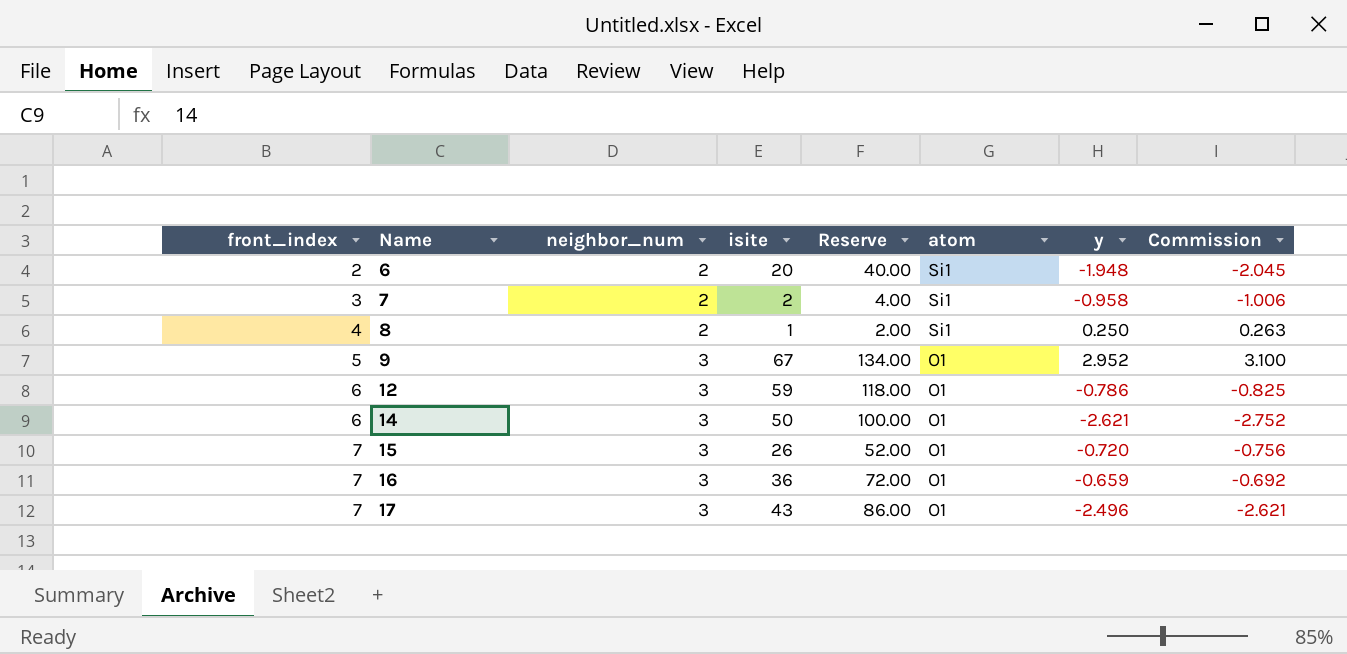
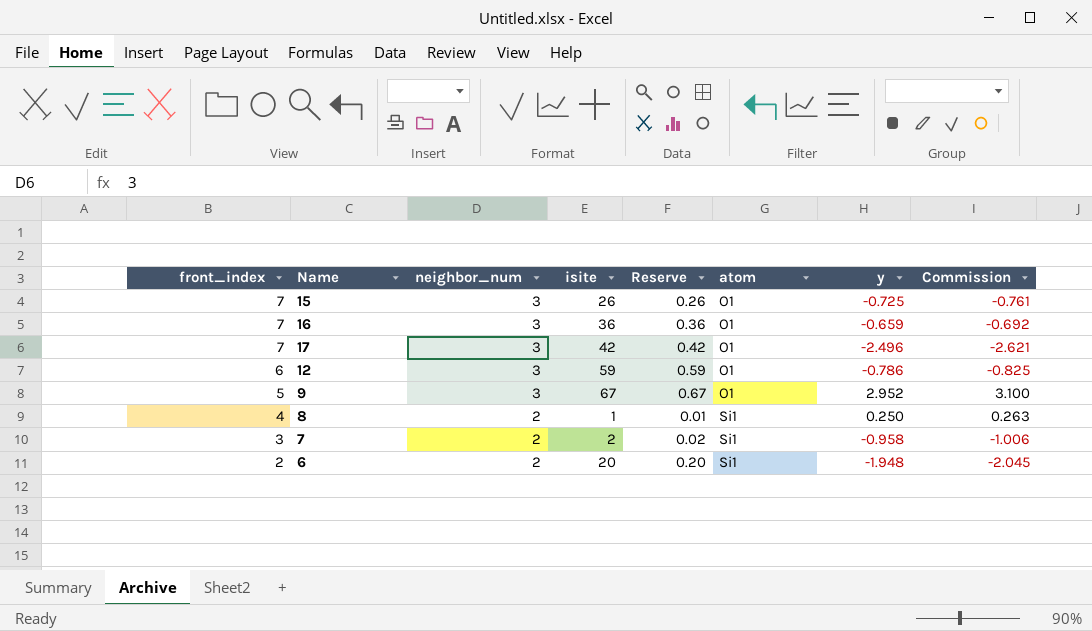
row order: front_index ascending -> front_index descending
column Reserve | formula: [isite] * 2 -> [isite] * 0.01
row 14: 6 | 3 | 50 | 100.00 | O1 | -2.621 | -2.752 -> none
15 | y: -0.720 -> -0.725
15 | Commission: -0.756 -> -0.761
17 | isite: 43 -> 42

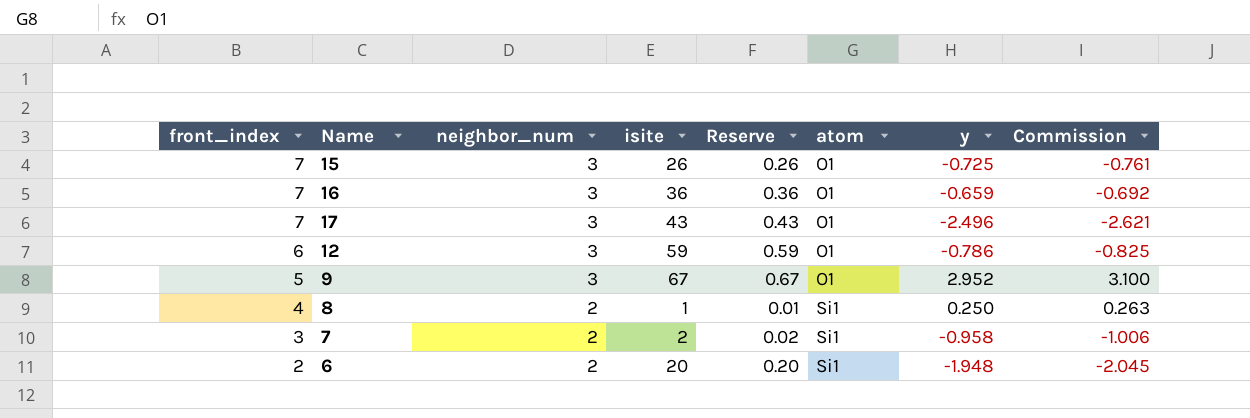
17 | isite: 42 -> 43
17 | Reserve: 0.42 -> 0.43

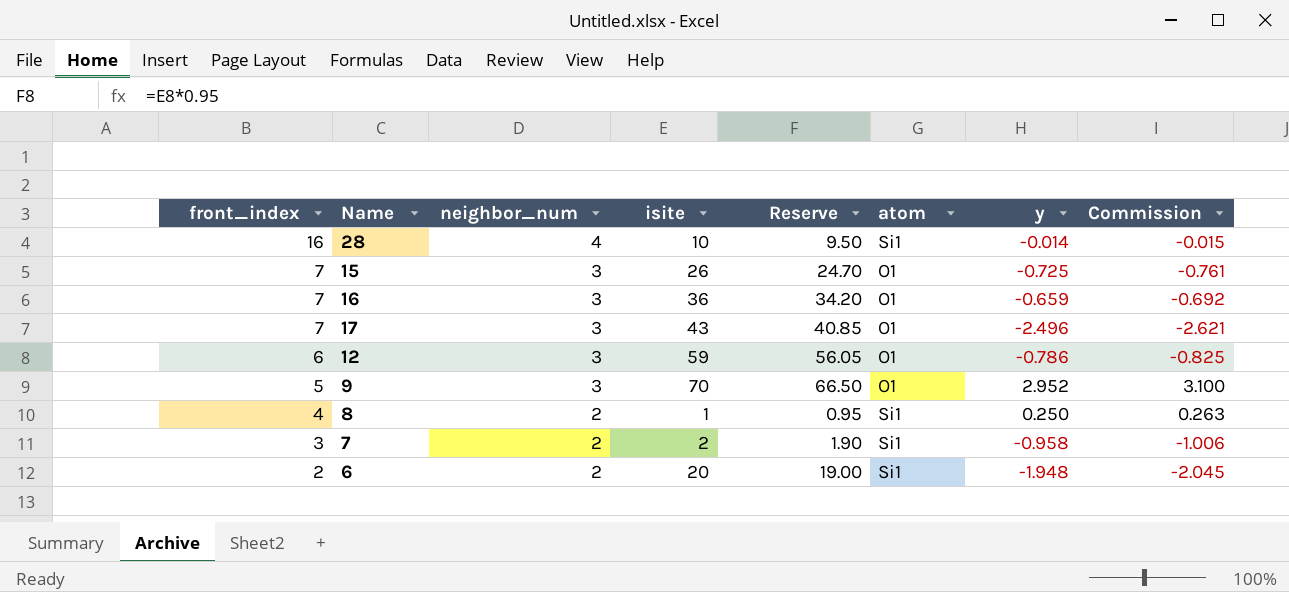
column Reserve | formula: [isite] * 0.01 -> [isite] * 0.95
row 28: none -> 16 | 4 | 10 | 9.50 | Si1 | -0.014 | -0.015
9 | isite: 67 -> 70

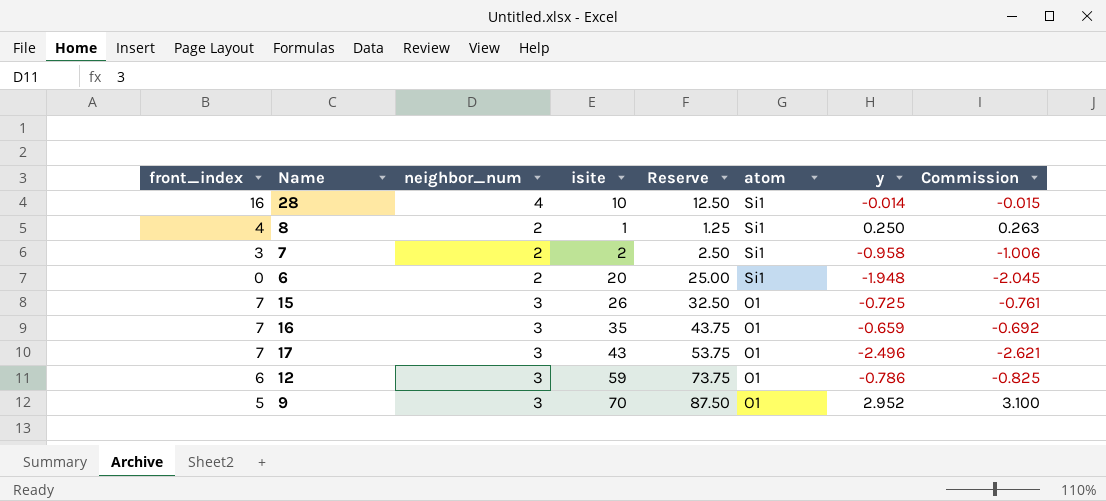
row order: front_index descending -> atom descending
column Reserve | formula: [isite] * 0.95 -> [isite] * 1.25
6 | front_index: 2 -> 0
16 | isite: 36 -> 35

